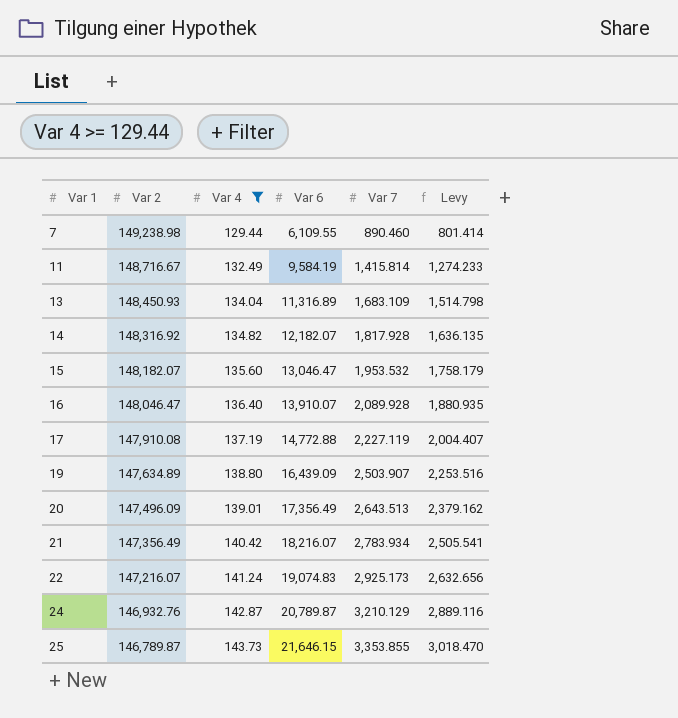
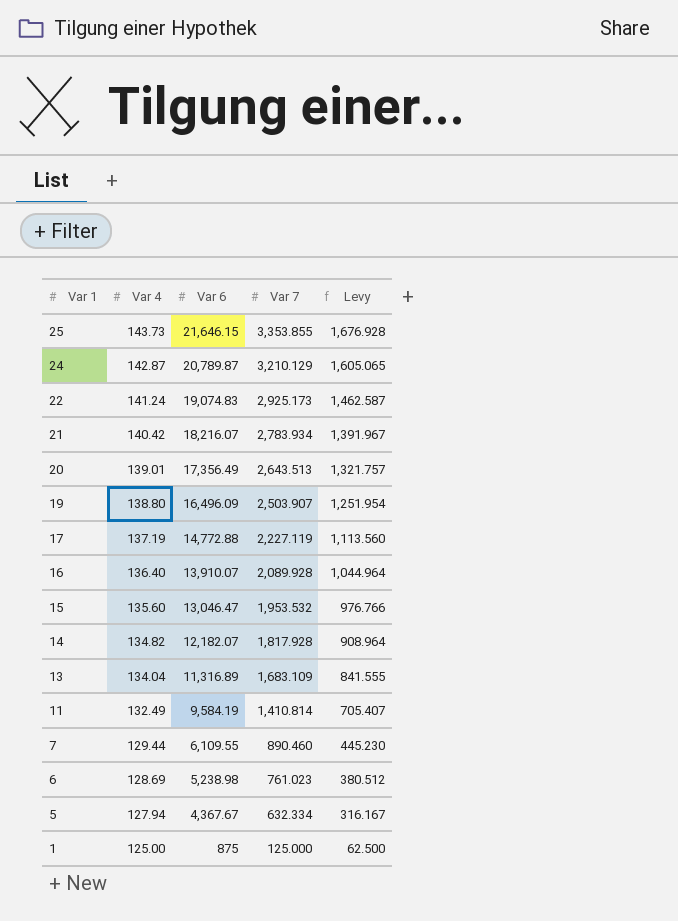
filter: Var 4 >= 129.44 -> none
row order: Var 1 ascending -> Var 1 descending
column Var 2 | position: 2 -> none
column Levy | formula: [Var 7] * 0.9 -> [Var 7] * 0.5
19 | Var 6: 16,439.09 -> 16,496.09
11 | Var 7: 1,415.814 -> 1,410.814

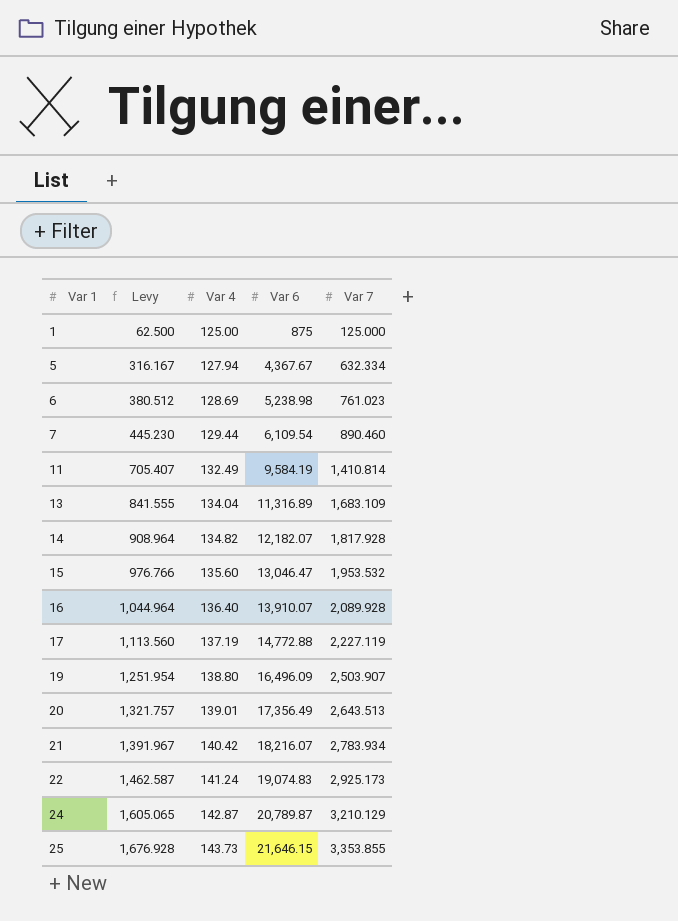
row order: Var 1 descending -> Var 1 ascending
column Levy | position: 5 -> 2
7 | Var 6: 6,109.55 -> 6,109.54

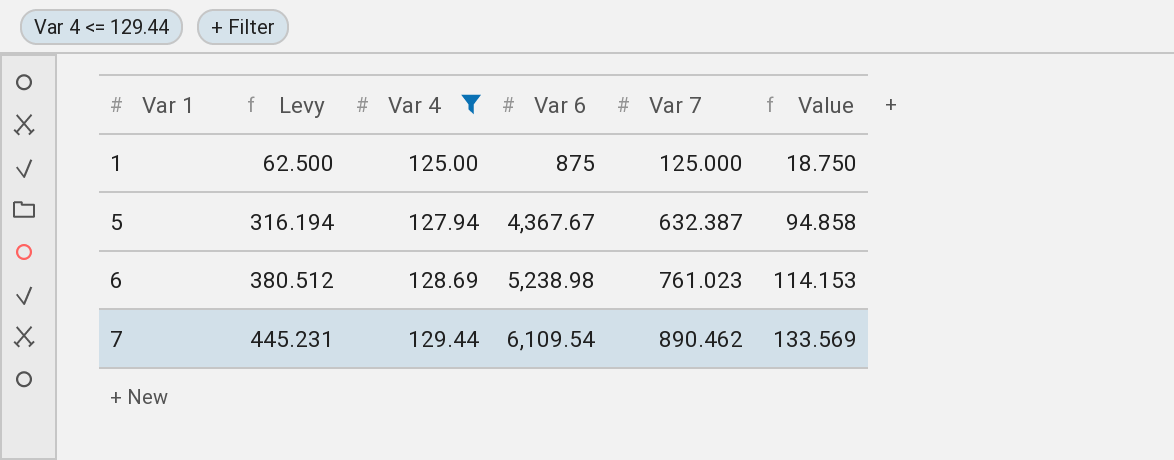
filter: none -> Var 4 <= 129.44
column Value | formula: none -> [Var 7] * 0.15
5 | Levy: 316.167 -> 316.194
5 | Var 7: 632.334 -> 632.387
7 | Levy: 445.230 -> 445.231
7 | Var 7: 890.460 -> 890.462

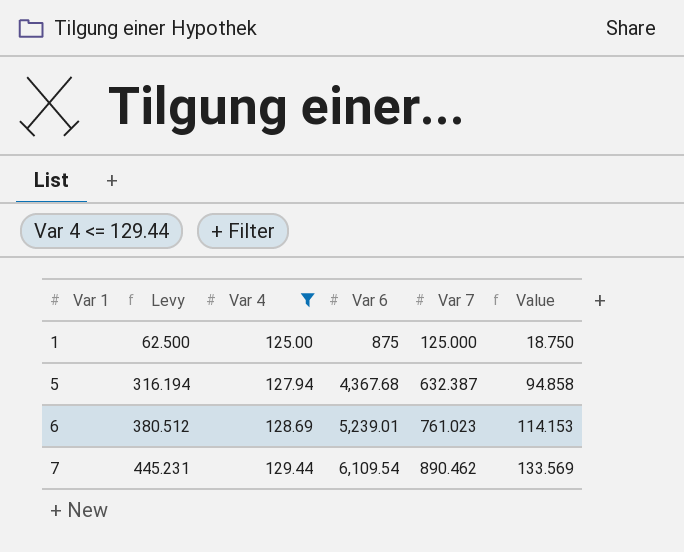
5 | Var 6: 4,367.67 -> 4,367.68
6 | Var 6: 5,238.98 -> 5,239.01

